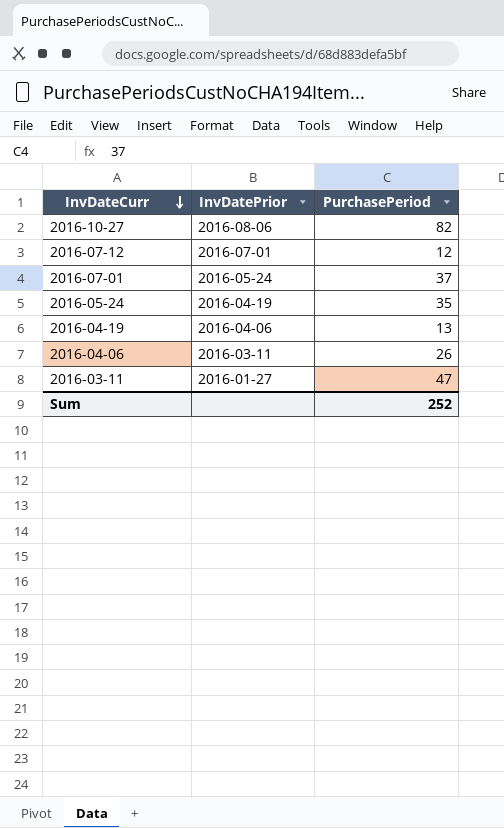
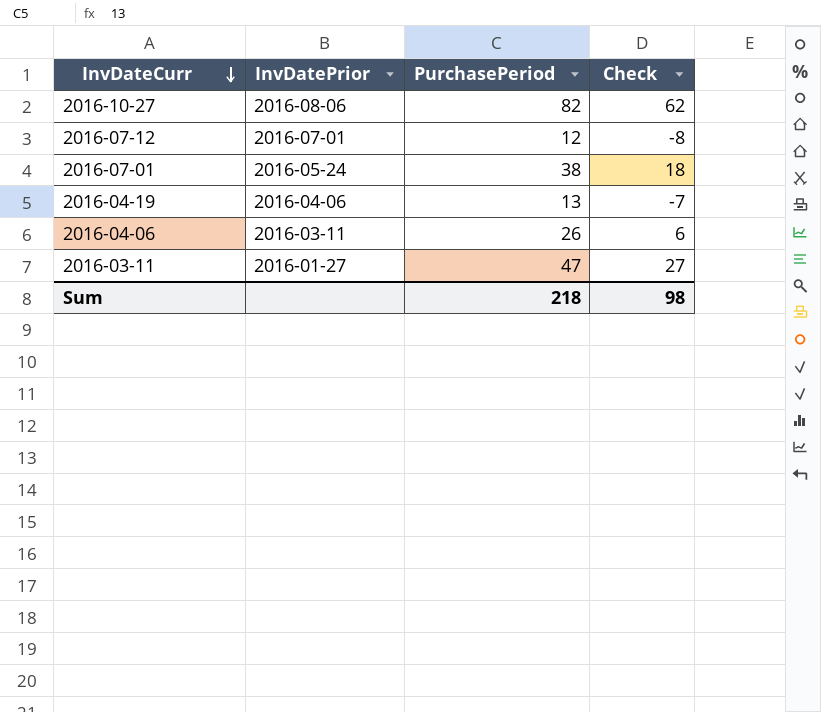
column Check | formula: none -> [PurchasePeriod] - 20
row 2016-05-24: 2016-04-19 | 35 -> none
2016-07-01 | PurchasePeriod: 37 -> 38
Sum | PurchasePeriod: 252 -> 218

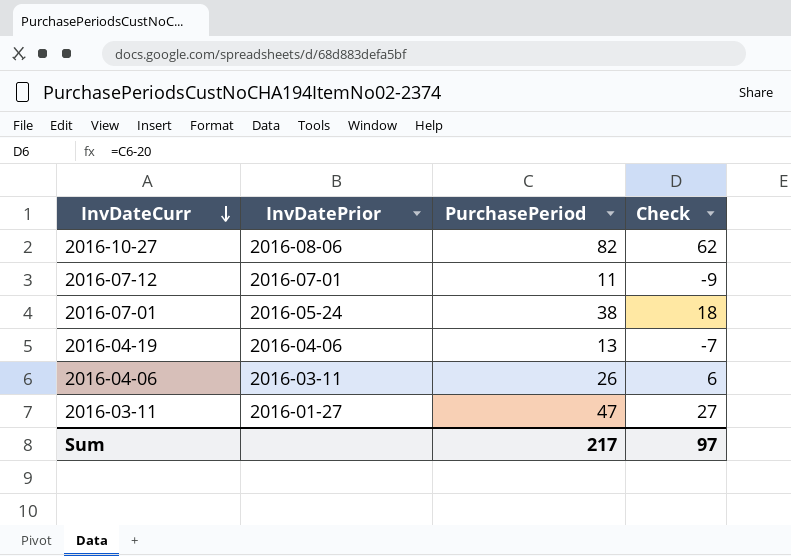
2016-07-12 | PurchasePeriod: 12 -> 11
2016-07-12 | Check: -8 -> -9
Sum | PurchasePeriod: 218 -> 217
Sum | Check: 98 -> 97

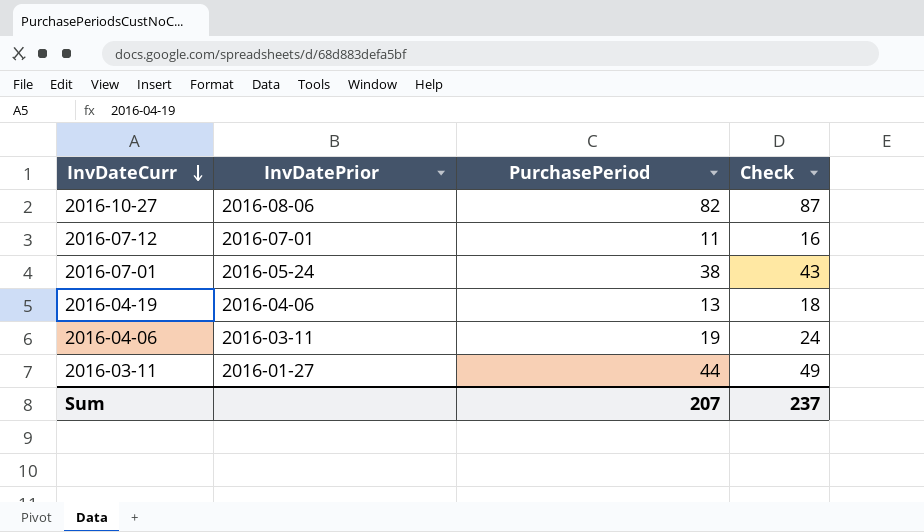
column Check | formula: [PurchasePeriod] - 20 -> [PurchasePeriod] + 5
2016-04-06 | PurchasePeriod: 26 -> 19
2016-03-11 | PurchasePeriod: 47 -> 44
Sum | PurchasePeriod: 217 -> 207
Sum | Check: 97 -> 237

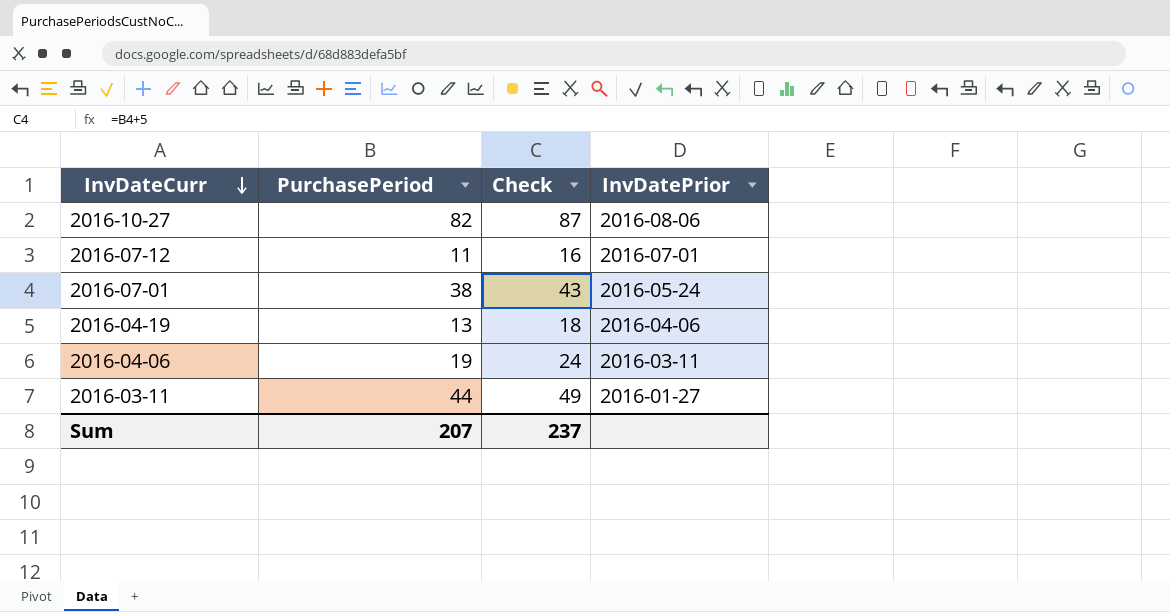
column InvDatePrior | position: 2 -> 4

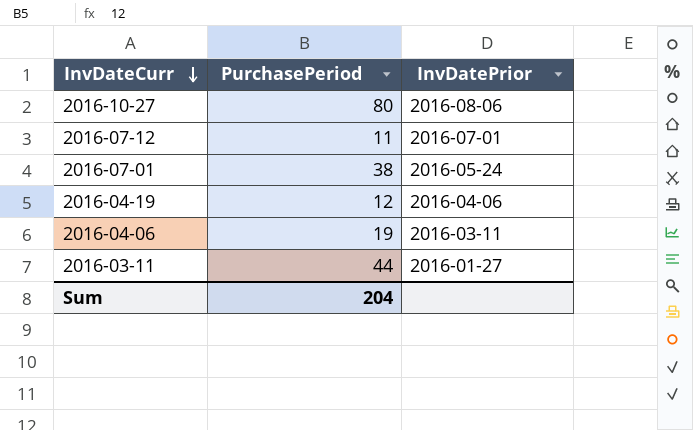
column Check | formula: [PurchasePeriod] + 5 -> none
2016-10-27 | PurchasePeriod: 82 -> 80
2016-04-19 | PurchasePeriod: 13 -> 12
Sum | PurchasePeriod: 207 -> 204

